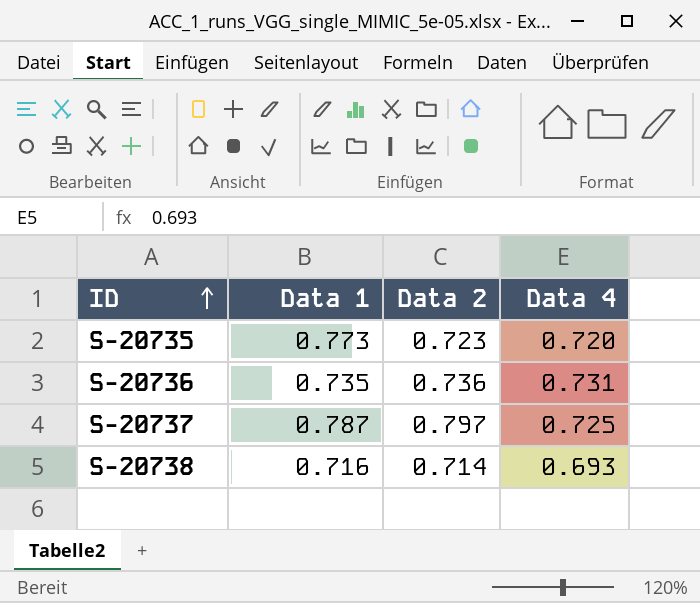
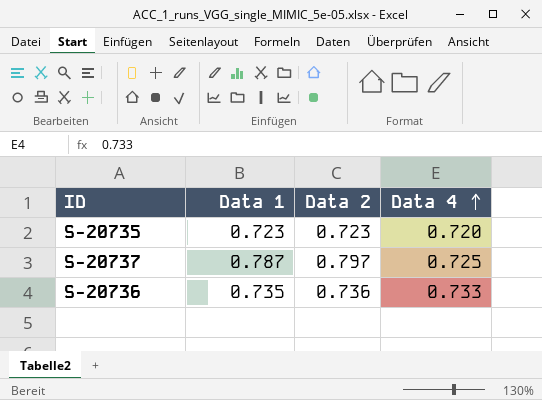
row order: ID ascending -> Data 4 ascending
row S-20738: 0.716 | 0.714 | 0.693 -> none
S-20735 | Data 1: 0.773 -> 0.723
S-20736 | Data 4: 0.731 -> 0.733

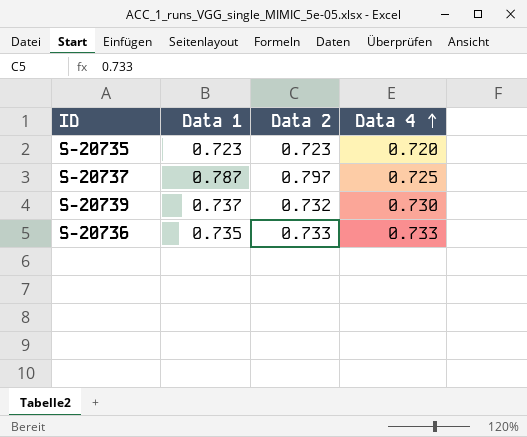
row S-20739: none -> 0.737 | 0.732 | 0.730
S-20736 | Data 2: 0.736 -> 0.733

